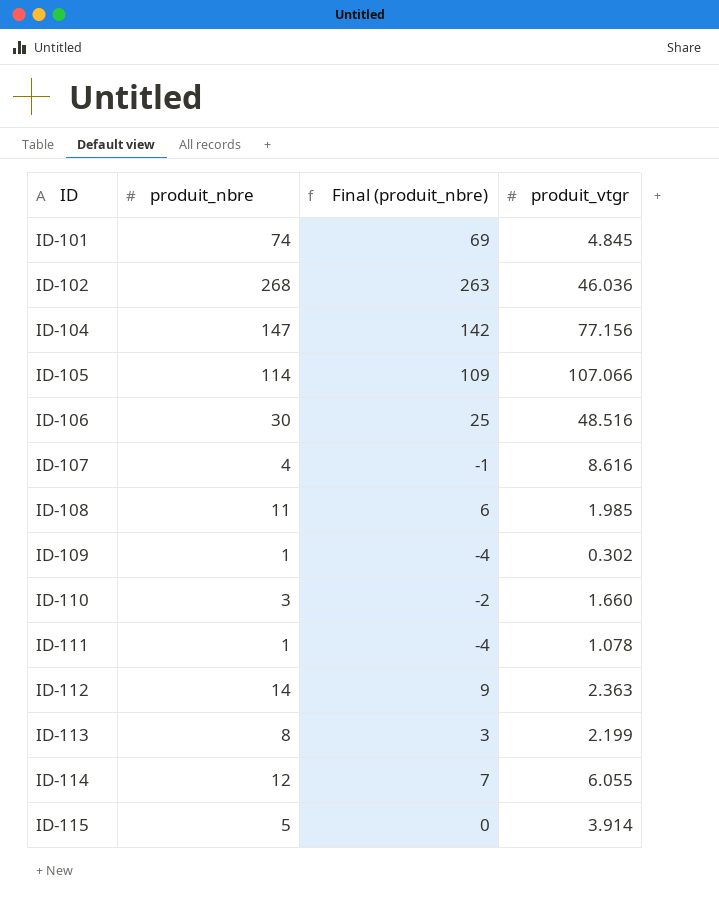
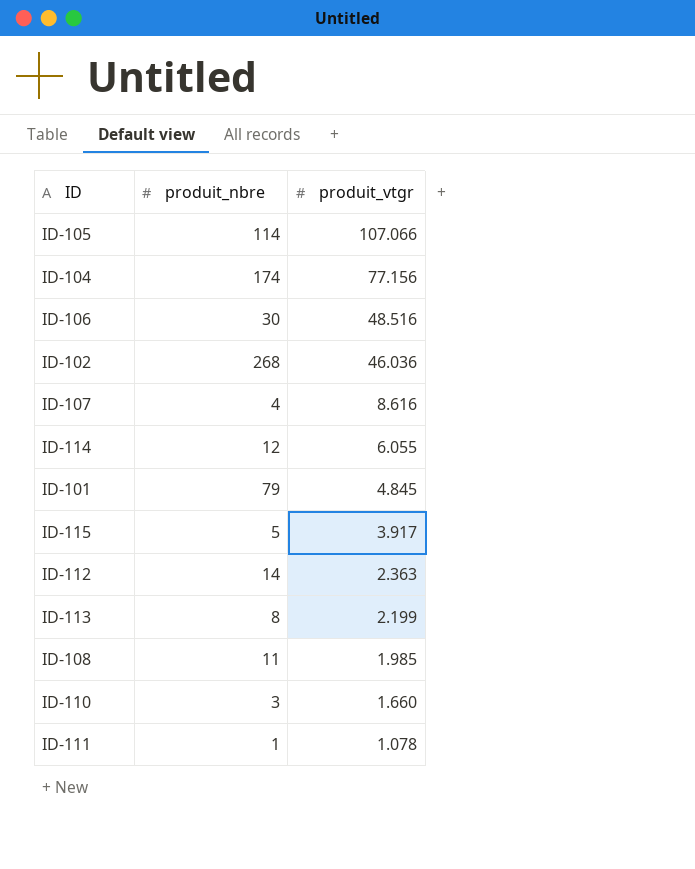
row order: ID ascending -> produit_vtgr descending
column Final (produit_nbre) | formula: [produit_nbre] - 5 -> none
row ID-109: 1 | -4 | 0.302 -> none
ID-104 | produit_nbre: 147 -> 174
ID-101 | produit_nbre: 74 -> 79
ID-115 | produit_vtgr: 3.914 -> 3.917

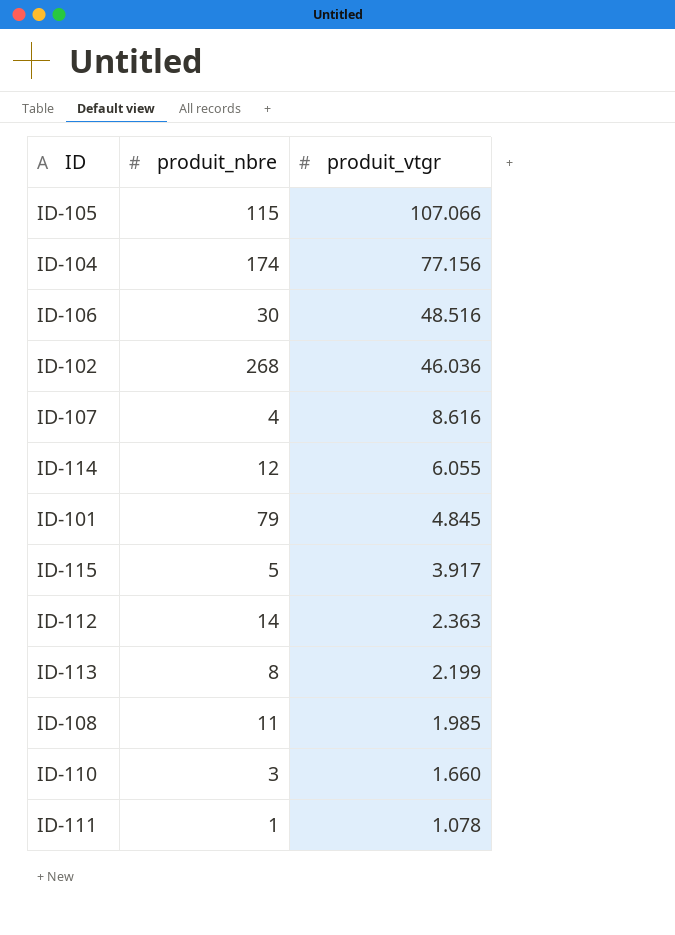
ID-105 | produit_nbre: 114 -> 115

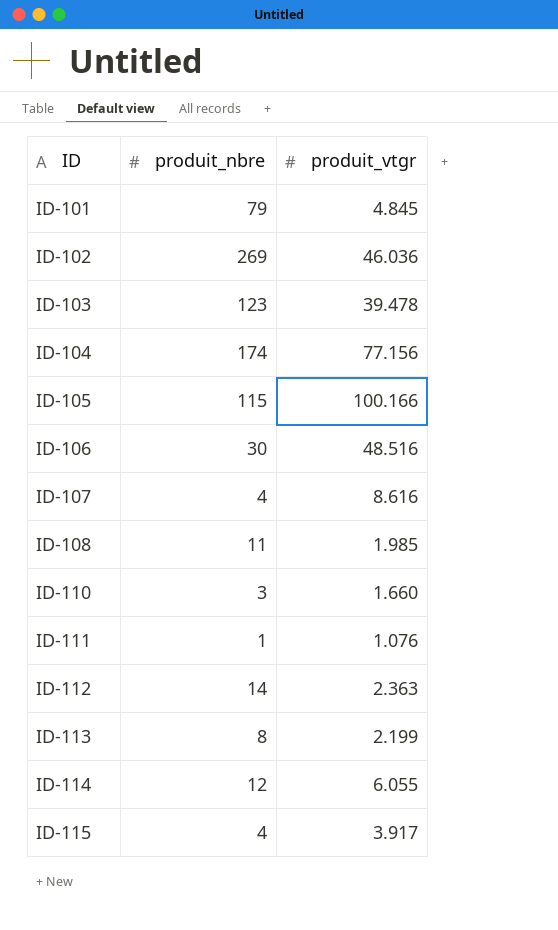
row order: produit_vtgr descending -> ID ascending
ID-102 | produit_nbre: 268 -> 269
row ID-103: none -> 123 | 39.478
ID-105 | produit_vtgr: 107.066 -> 100.166
ID-111 | produit_vtgr: 1.078 -> 1.076
ID-115 | produit_nbre: 5 -> 4

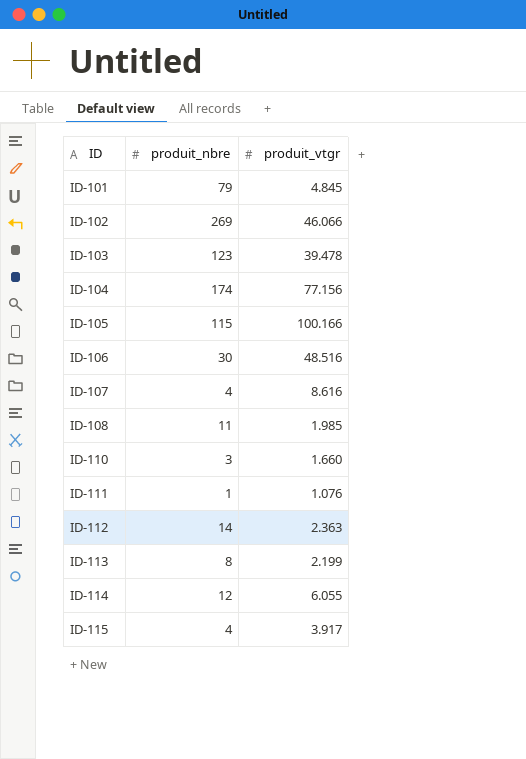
ID-102 | produit_vtgr: 46.036 -> 46.066

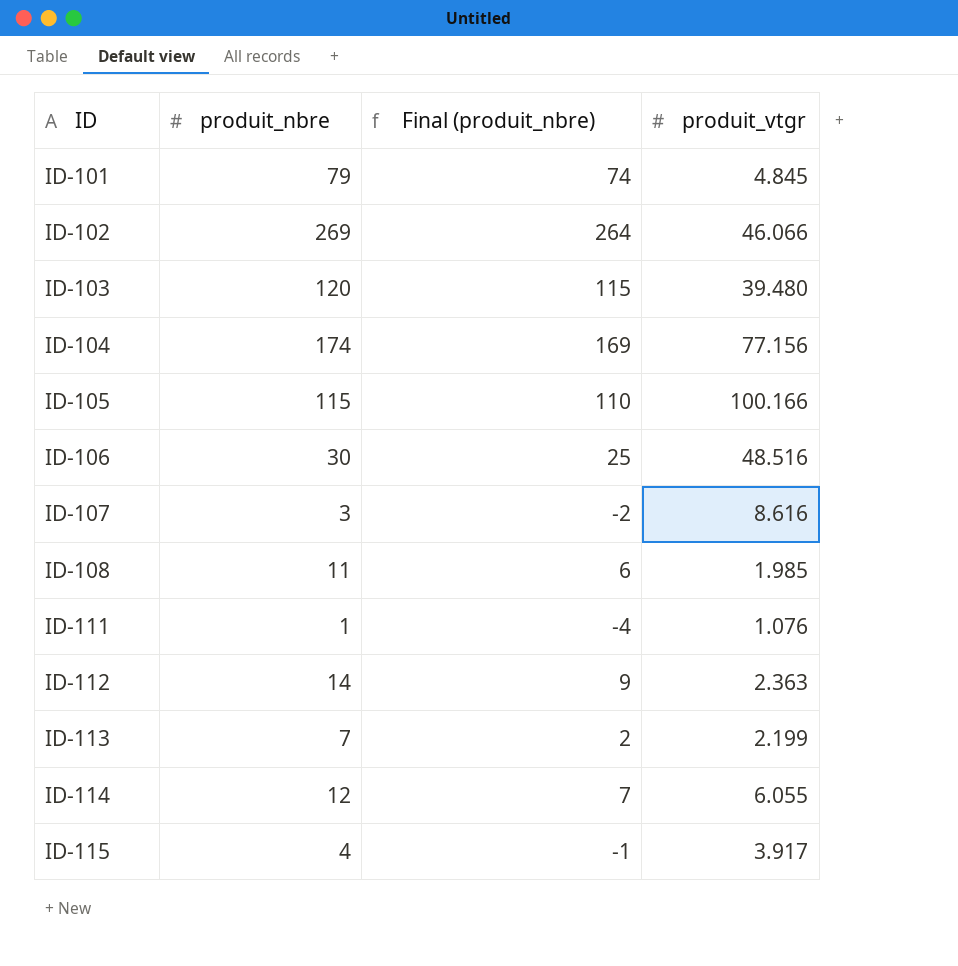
column Final (produit_nbre) | formula: none -> [produit_nbre] - 5
row ID-110: 3 | 1.660 -> none
ID-103 | produit_nbre: 123 -> 120
ID-103 | produit_vtgr: 39.478 -> 39.480
ID-107 | produit_nbre: 4 -> 3
ID-113 | produit_nbre: 8 -> 7

